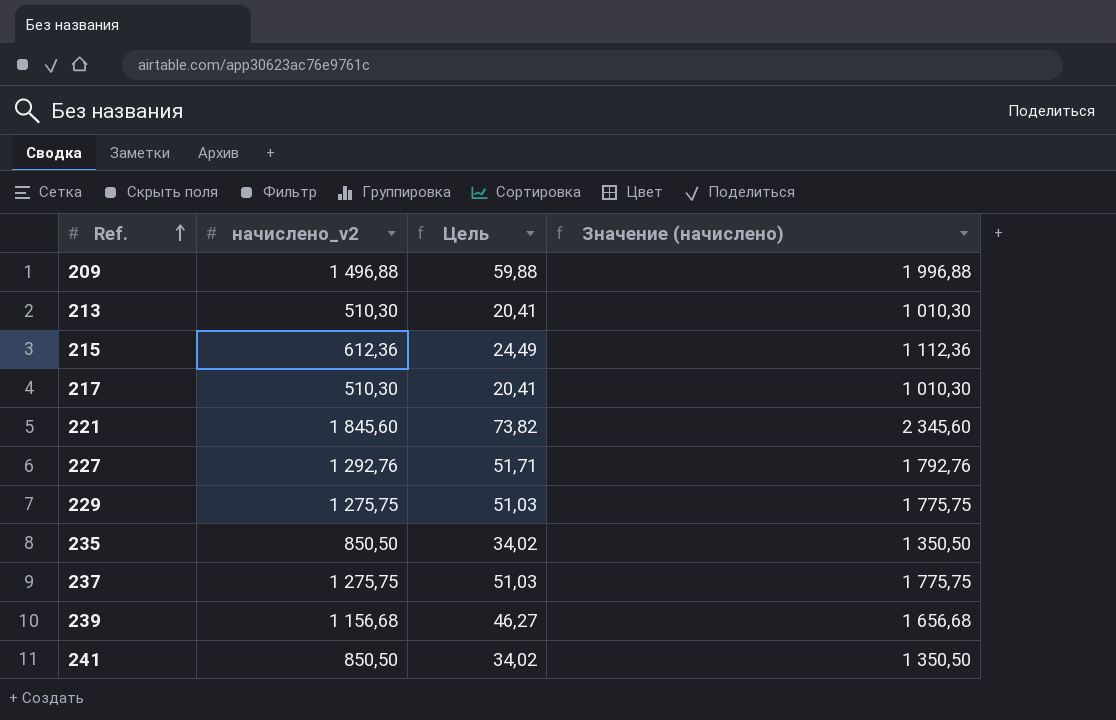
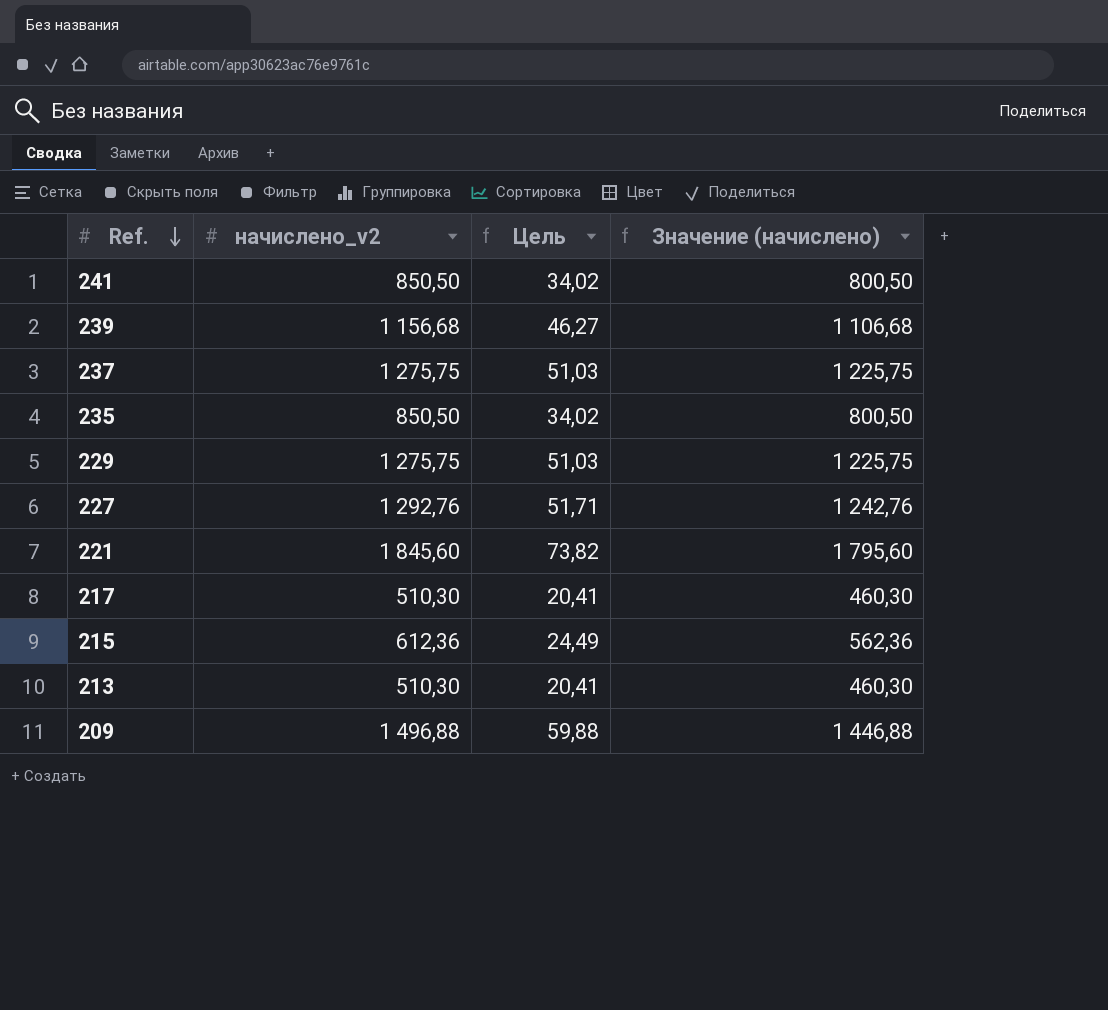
row order: Ref. ascending -> Ref. descending
column Значение (начислено) | formula: [начислено_v2] + 500 -> [начислено_v2] - 50

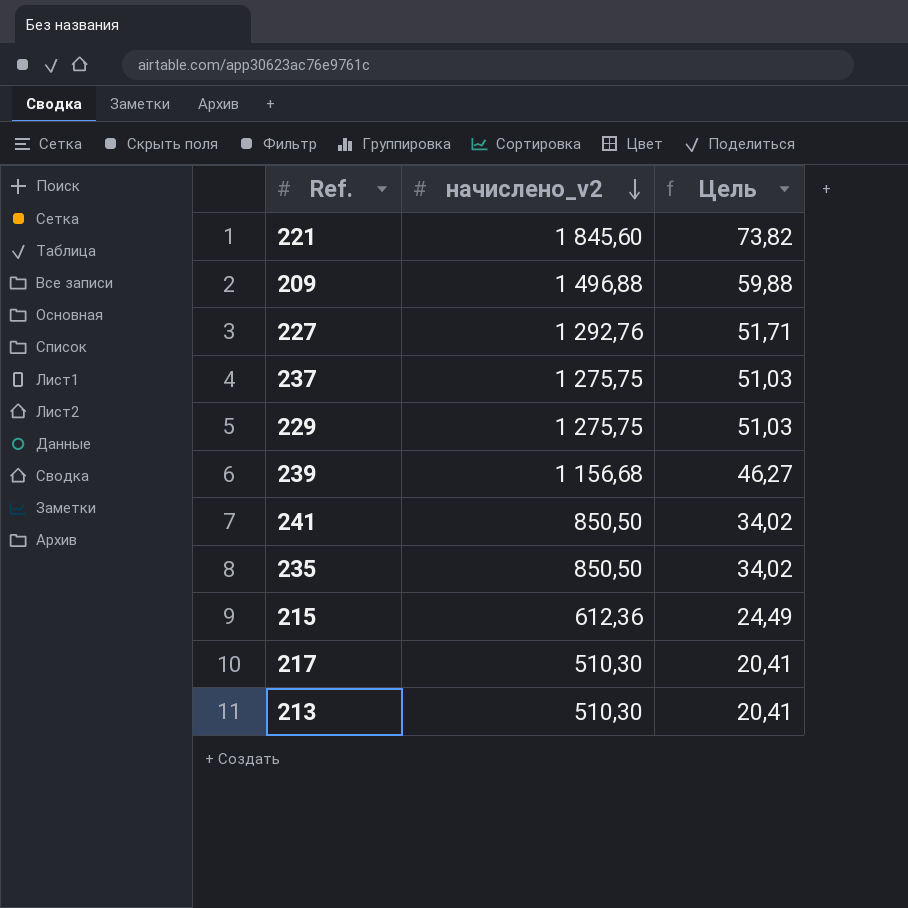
row order: Ref. descending -> начислено_v2 descending
column Значение (начислено) | formula: [начислено_v2] - 50 -> none

